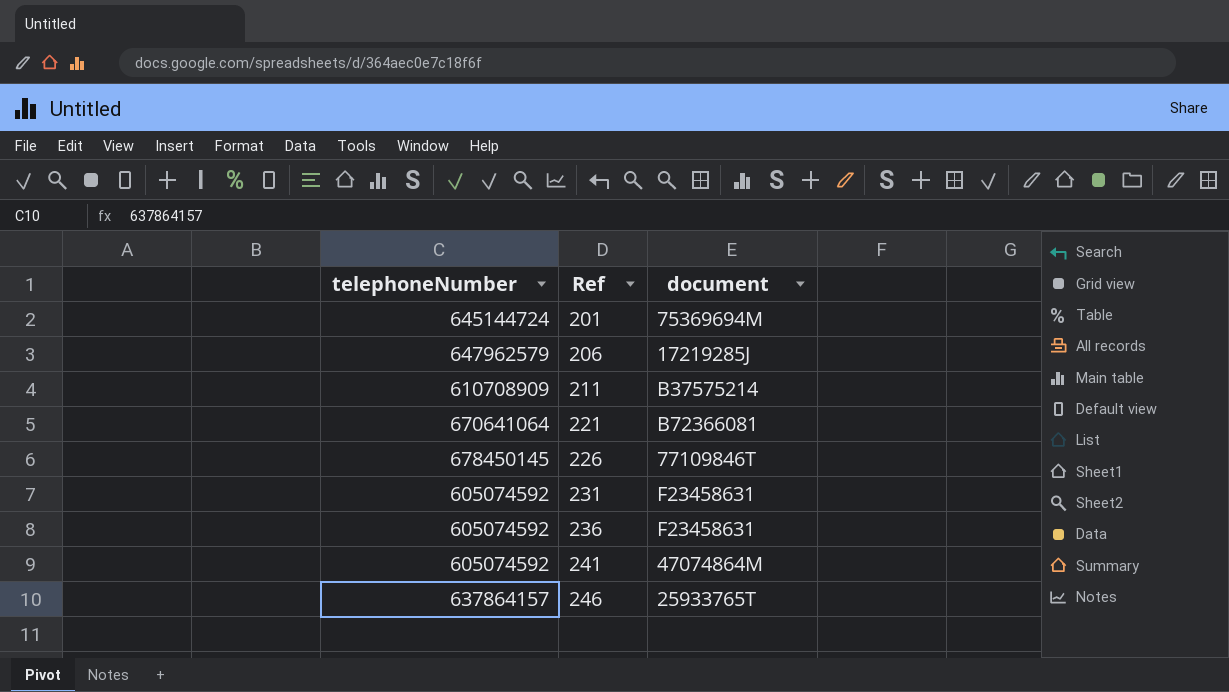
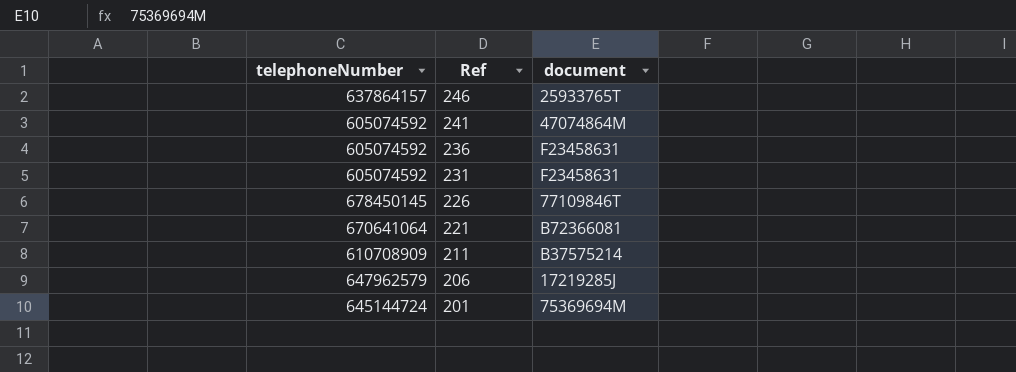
row order: Ref ascending -> Ref descending

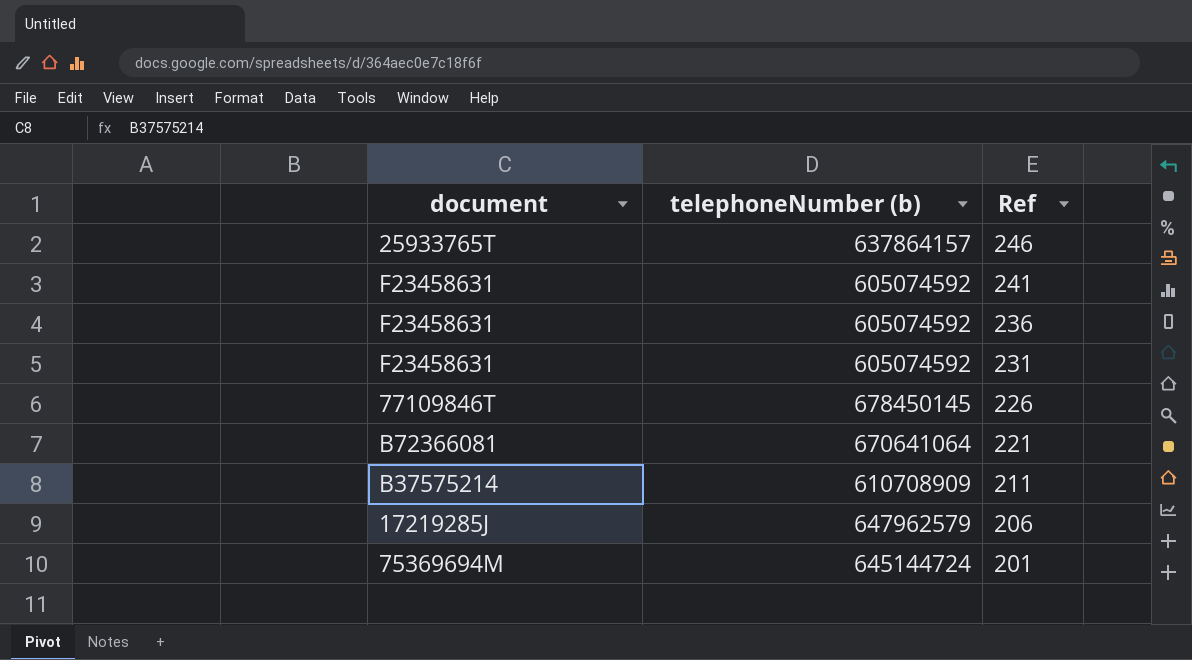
column document | position: 3 -> 1
column name: telephoneNumber -> telephoneNumber (b)
241 | document: 47074864M -> F23458631

